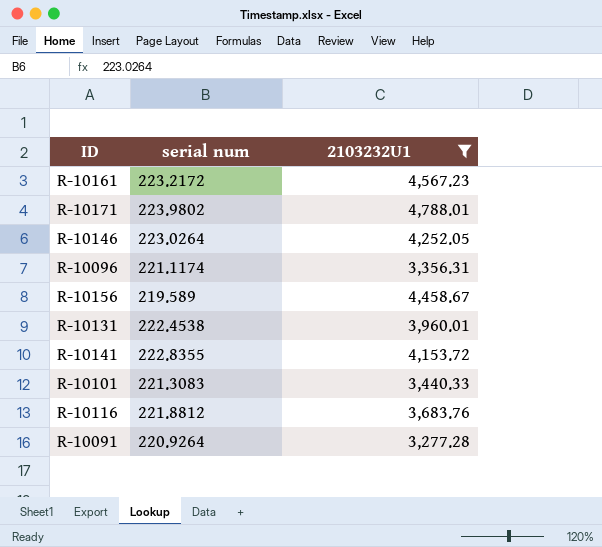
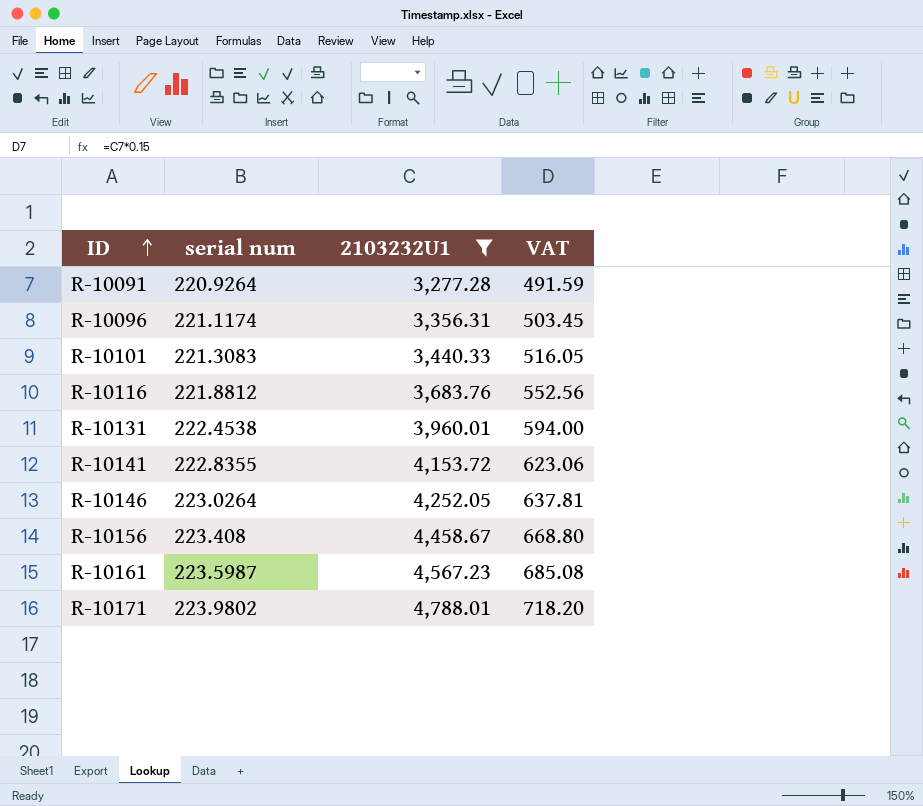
row order: none -> ID ascending
column VAT | formula: none -> [2103232U1] * 0.15
R-10156 | serial num: 219.589 -> 223.408
R-10161 | serial num: 223.2172 -> 223.5987

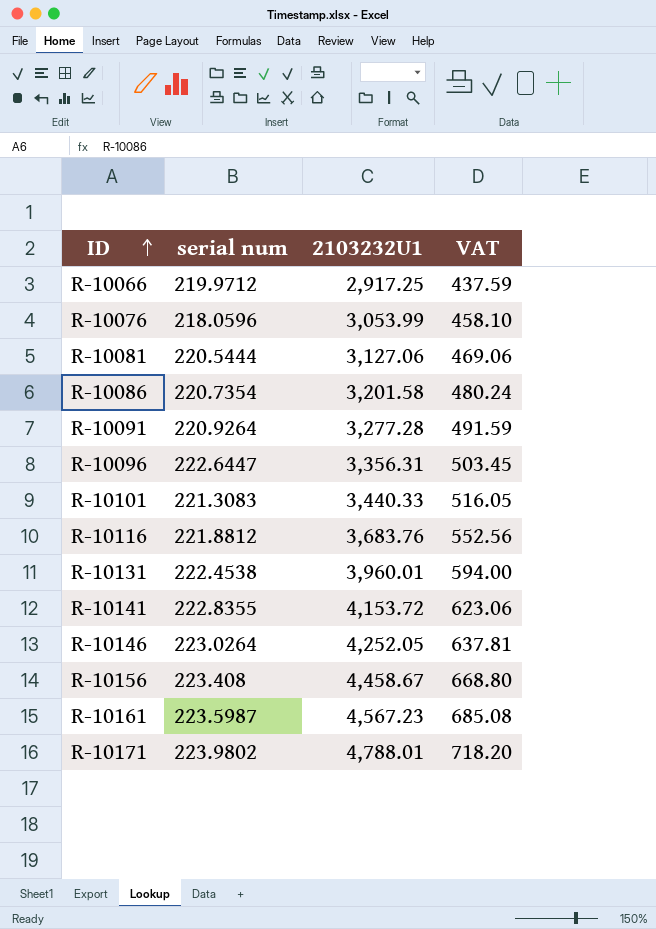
filter: 2103232U1 >= 3,277.28 -> none
R-10096 | serial num: 221.1174 -> 222.6447

